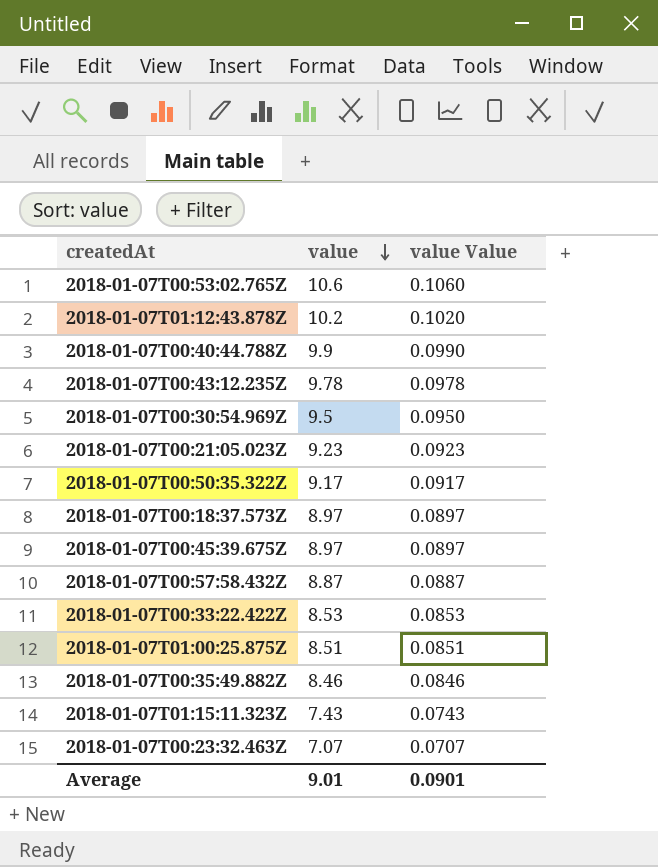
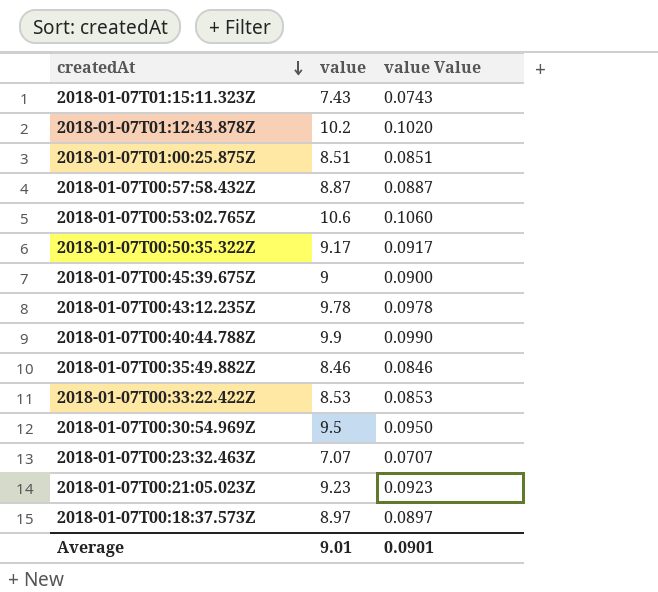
row order: value descending -> createdAt descending
2018-01-07T00:45:39.675Z | value: 8.97 -> 9
2018-01-07T00:45:39.675Z | value Value: 0.0897 -> 0.0900

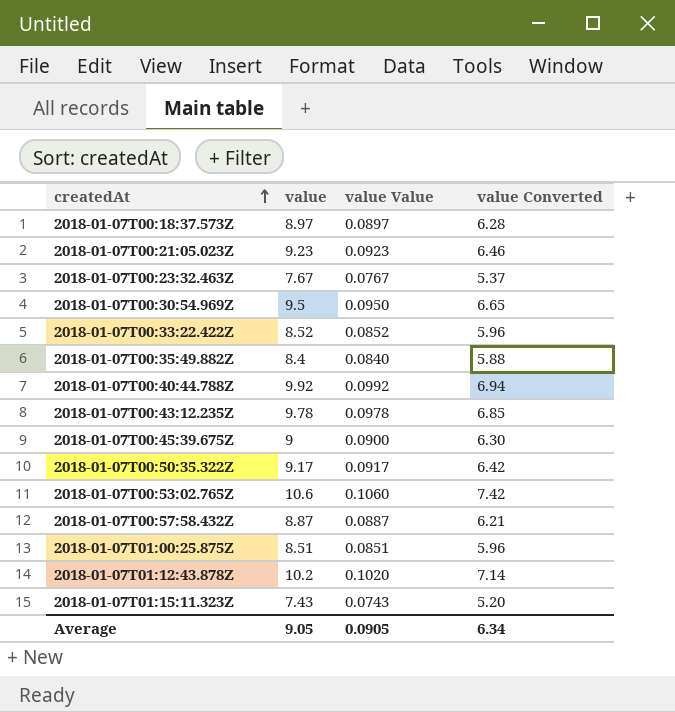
row order: createdAt descending -> createdAt ascending
column value Converted | formula: none -> [value] * 0.7
2018-01-07T00:23:32.463Z | value: 7.07 -> 7.67
2018-01-07T00:23:32.463Z | value Value: 0.0707 -> 0.0767
2018-01-07T00:33:22.422Z | value: 8.53 -> 8.52
2018-01-07T00:33:22.422Z | value Value: 0.0853 -> 0.0852
2018-01-07T00:35:49.882Z | value: 8.46 -> 8.4
2018-01-07T00:35:49.882Z | value Value: 0.0846 -> 0.0840
2018-01-07T00:40:44.788Z | value: 9.9 -> 9.92
2018-01-07T00:40:44.788Z | value Value: 0.0990 -> 0.0992
Average | value: 9.01 -> 9.05
Average | value Value: 0.0901 -> 0.0905

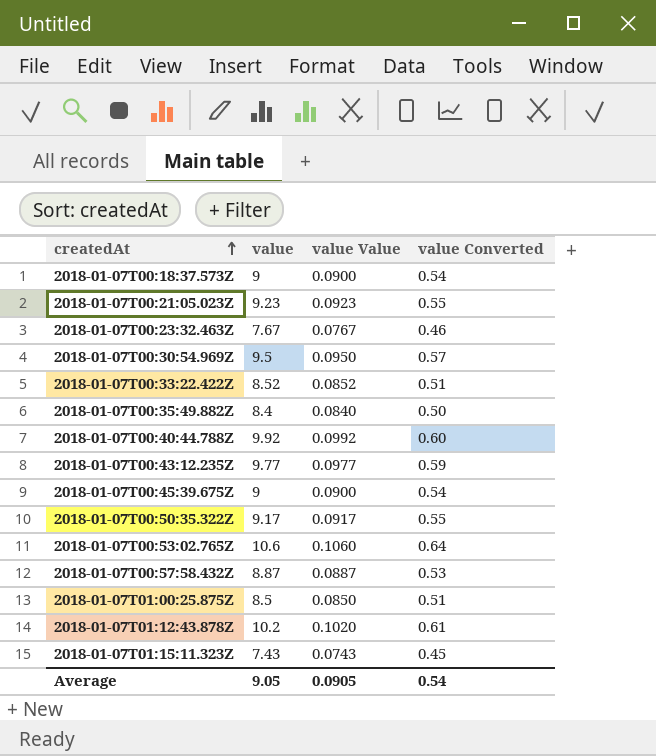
column value Converted | formula: [value] * 0.7 -> [value] * 0.06
2018-01-07T00:18:37.573Z | value: 8.97 -> 9
2018-01-07T00:18:37.573Z | value Value: 0.0897 -> 0.0900
2018-01-07T00:43:12.235Z | value: 9.78 -> 9.77
2018-01-07T00:43:12.235Z | value Value: 0.0978 -> 0.0977
2018-01-07T01:00:25.875Z | value: 8.51 -> 8.5
2018-01-07T01:00:25.875Z | value Value: 0.0851 -> 0.0850
Average | value Converted: 6.34 -> 0.54

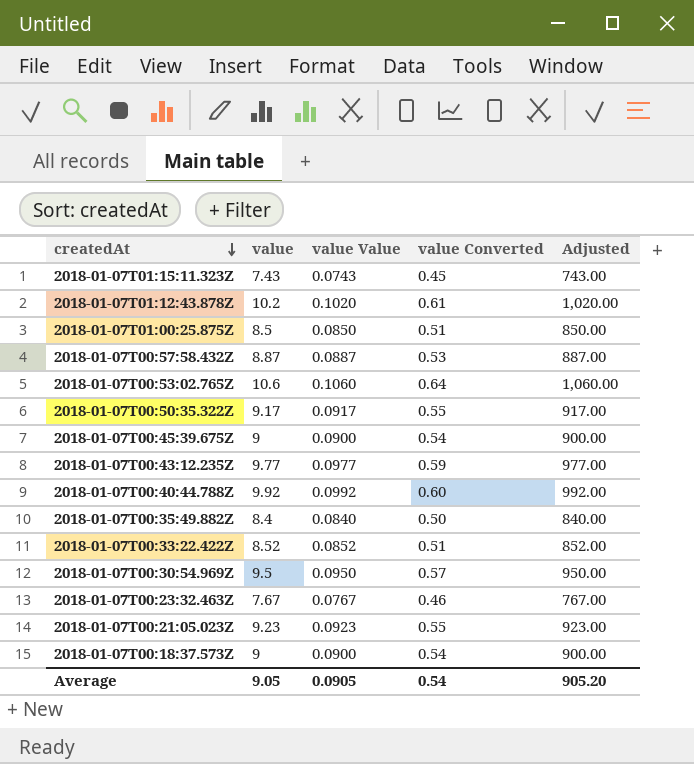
row order: createdAt ascending -> createdAt descending
column Adjusted | formula: none -> [value] * 100

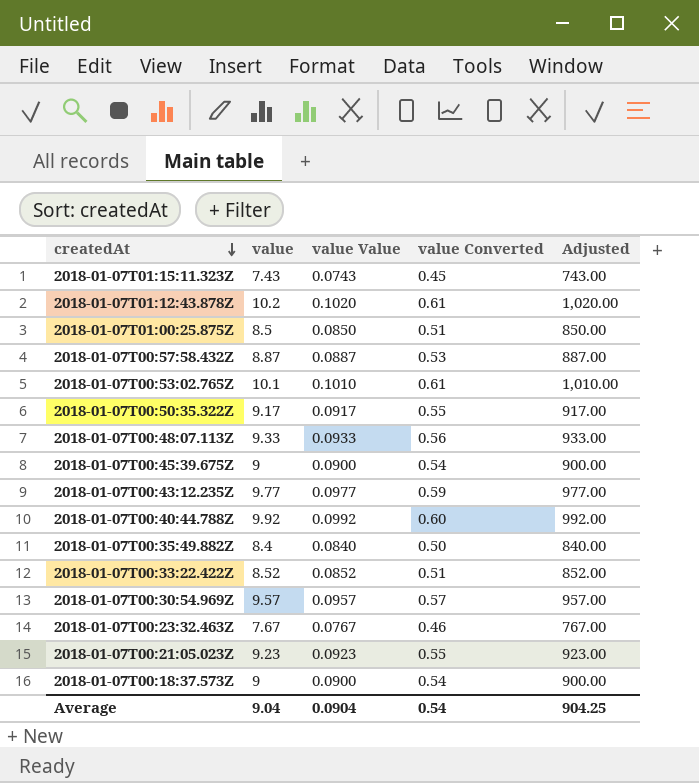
2018-01-07T00:53:02.765Z | value: 10.6 -> 10.1
2018-01-07T00:53:02.765Z | value Value: 0.1060 -> 0.1010
2018-01-07T00:53:02.765Z | value Converted: 0.64 -> 0.61
2018-01-07T00:53:02.765Z | Adjusted: 1,060.00 -> 1,010.00
row 2018-01-07T00:48:07.113Z: none -> 9.33 | 0.0933 | 0.56 | 933.00
2018-01-07T00:30:54.969Z | value: 9.5 -> 9.57
2018-01-07T00:30:54.969Z | value Value: 0.0950 -> 0.0957
2018-01-07T00:30:54.969Z | Adjusted: 950.00 -> 957.00
Average | value: 9.05 -> 9.04
Average | value Value: 0.0905 -> 0.0904
Average | Adjusted: 905.20 -> 904.25

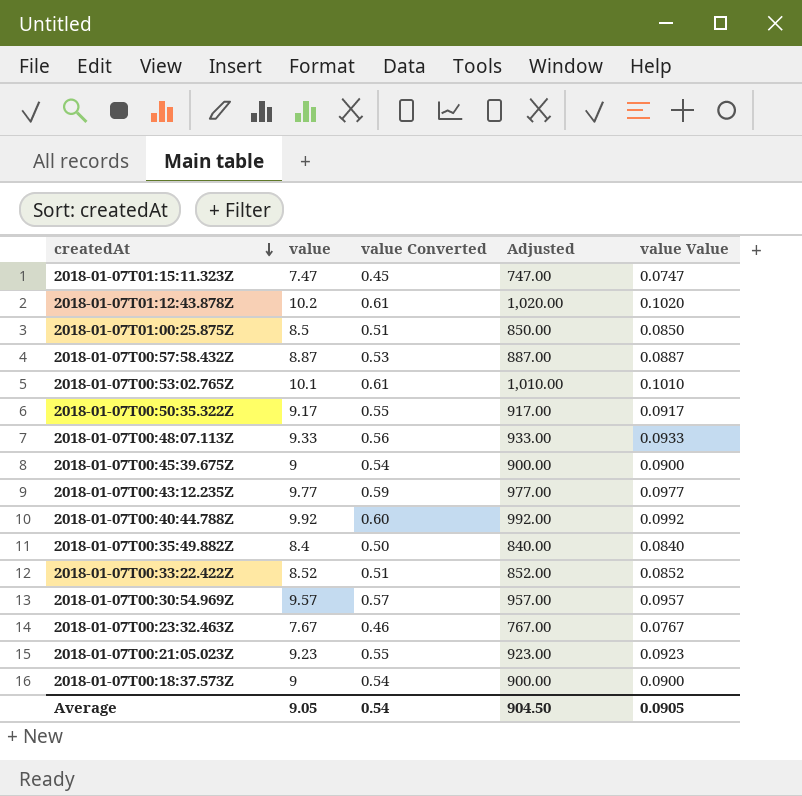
column value Value | position: 3 -> 5
2018-01-07T01:15:11.323Z | value: 7.43 -> 7.47
2018-01-07T01:15:11.323Z | Adjusted: 743.00 -> 747.00
2018-01-07T01:15:11.323Z | value Value: 0.0743 -> 0.0747
Average | value: 9.04 -> 9.05
Average | Adjusted: 904.25 -> 904.50
Average | value Value: 0.0904 -> 0.0905

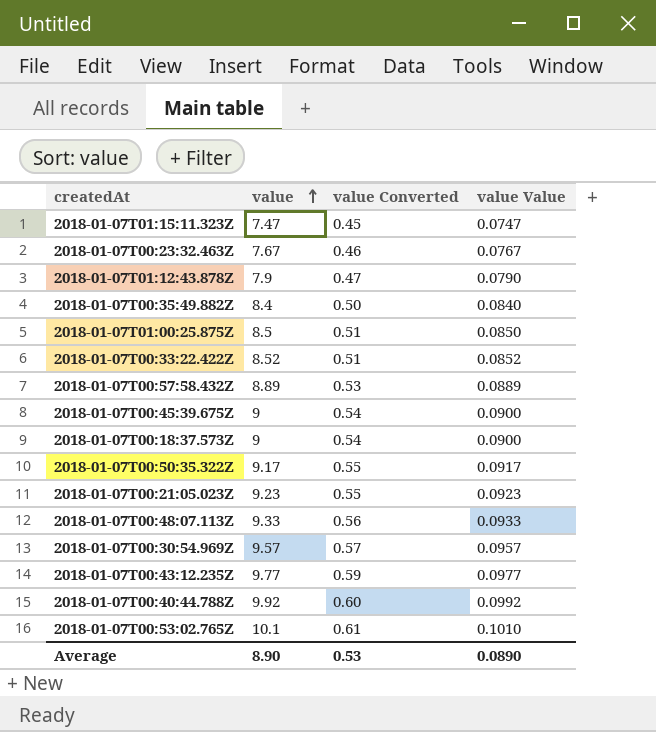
row order: createdAt descending -> value ascending
column Adjusted | formula: [value] * 100 -> none
2018-01-07T01:12:43.878Z | value: 10.2 -> 7.9
2018-01-07T01:12:43.878Z | value Converted: 0.61 -> 0.47
2018-01-07T01:12:43.878Z | value Value: 0.1020 -> 0.0790
2018-01-07T00:57:58.432Z | value: 8.87 -> 8.89
2018-01-07T00:57:58.432Z | value Value: 0.0887 -> 0.0889
Average | value: 9.05 -> 8.90
Average | value Converted: 0.54 -> 0.53
Average | value Value: 0.0905 -> 0.0890

